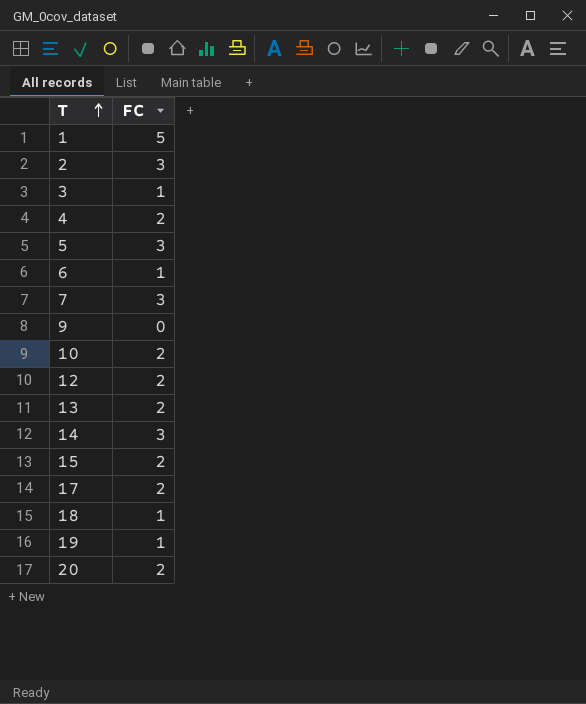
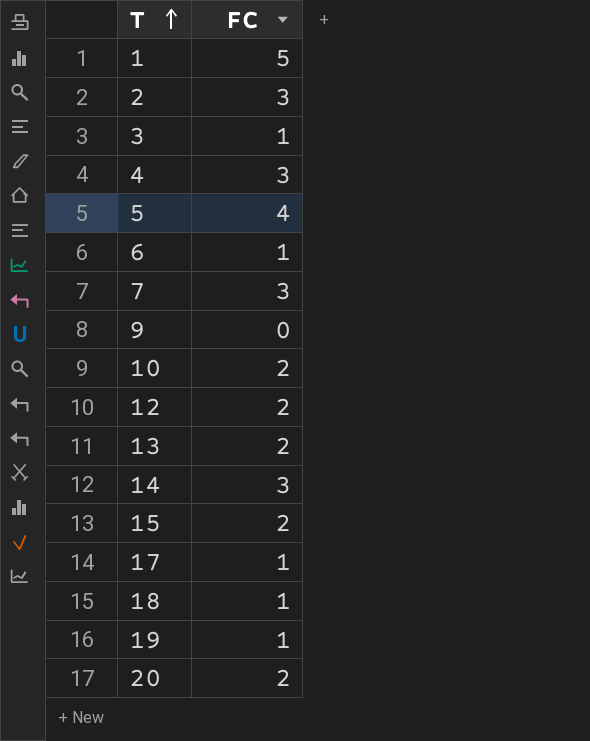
4 | FC: 2 -> 3
5 | FC: 3 -> 4
17 | FC: 2 -> 1

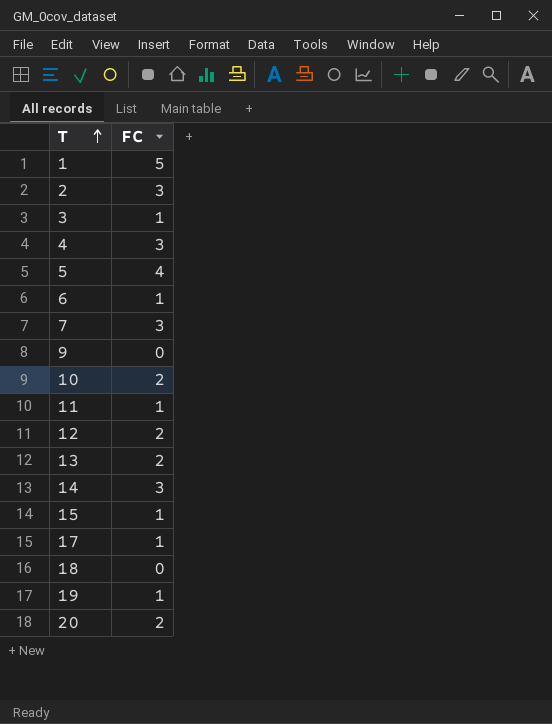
row 11: none -> 1
15 | FC: 2 -> 1
18 | FC: 1 -> 0

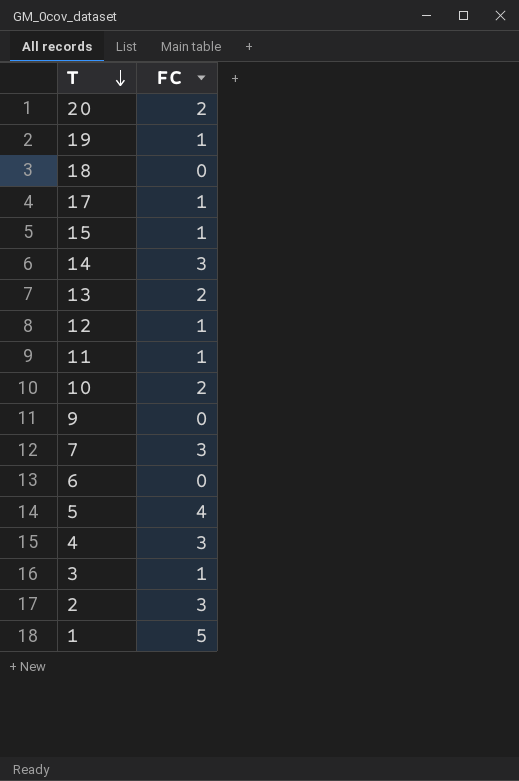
row order: T ascending -> T descending
12 | FC: 2 -> 1
6 | FC: 1 -> 0

